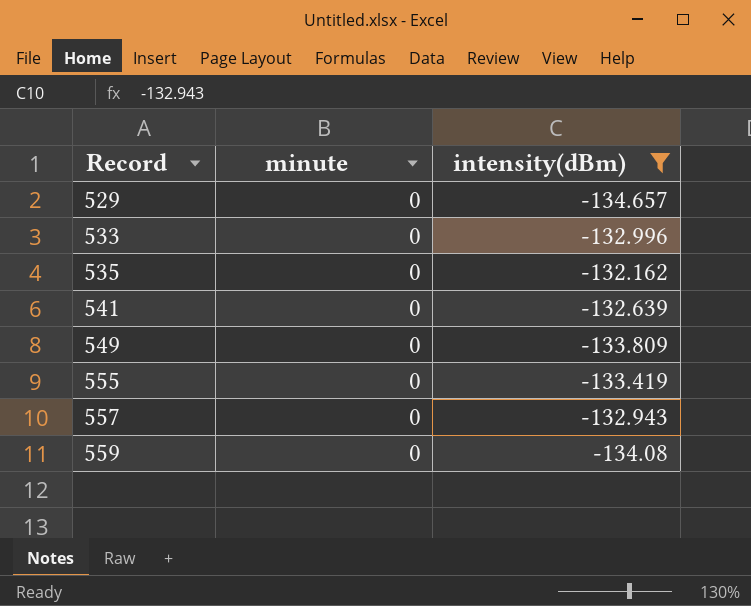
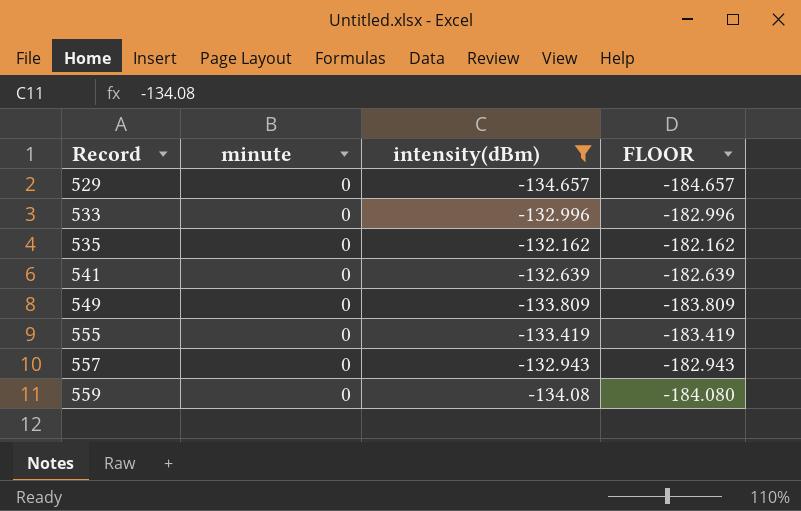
column FLOOR | formula: none -> [intensity(dBm)] - 50

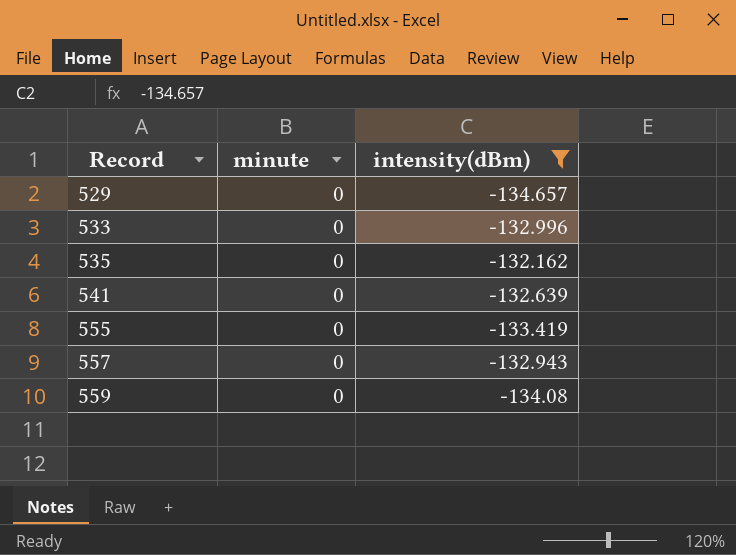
column FLOOR | formula: [intensity(dBm)] - 50 -> none
row 549: 0 | -133.809 | -183.809 -> none

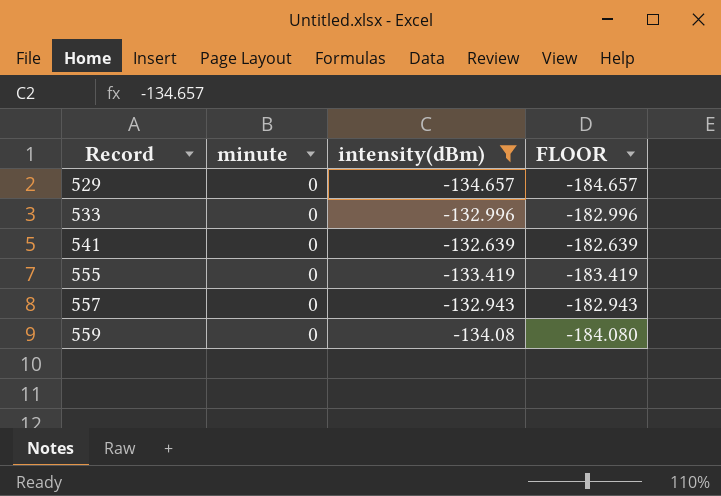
column FLOOR | formula: none -> [intensity(dBm)] - 50
row 535: 0 | -132.162 -> none

